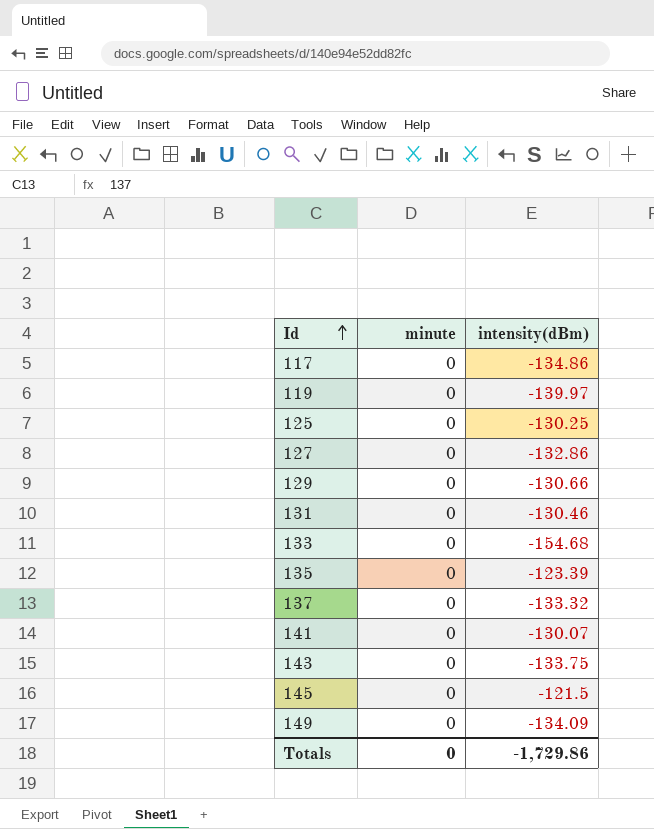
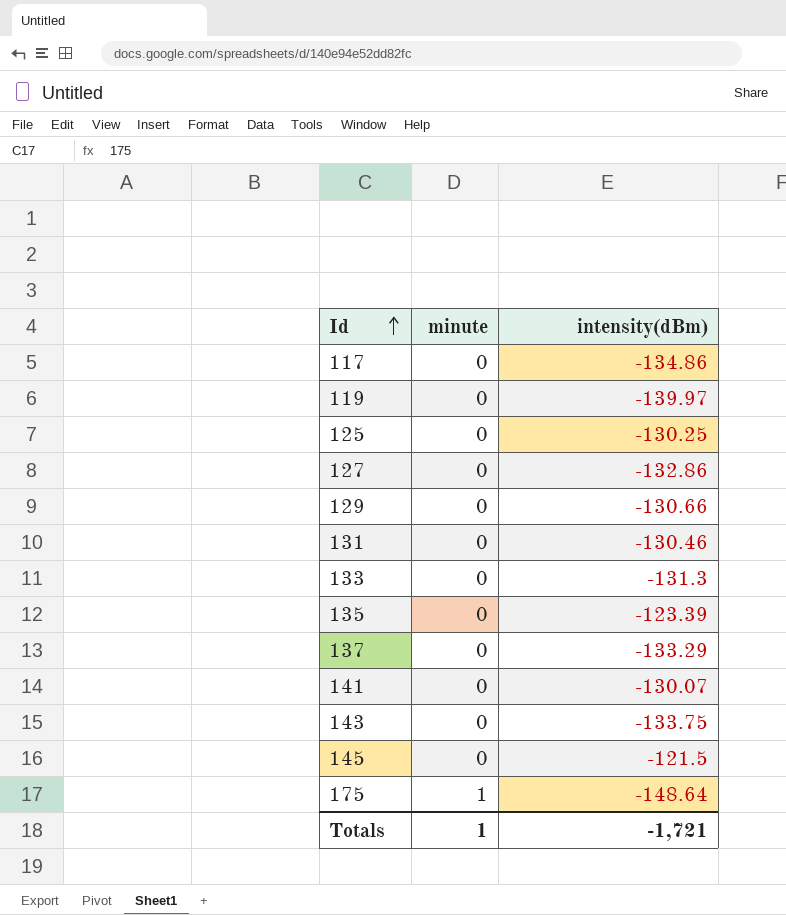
row 149: 0 | -134.09 -> none
133 | intensity(dBm): -154.68 -> -131.3
137 | intensity(dBm): -133.32 -> -133.29
row 175: none -> 1 | -148.64
Totals | minute: 0 -> 1
Totals | intensity(dBm): -1,729.86 -> -1,721

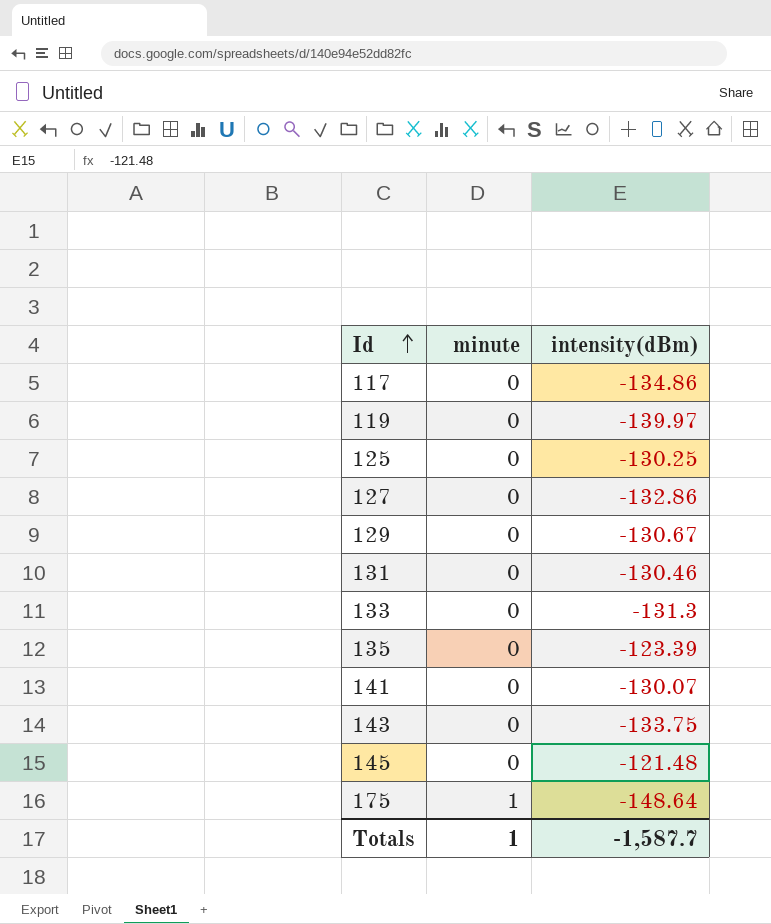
row 137: 0 | -133.29 -> none
129 | intensity(dBm): -130.66 -> -130.67
145 | intensity(dBm): -121.5 -> -121.48
Totals | intensity(dBm): -1,721 -> -1,587.7

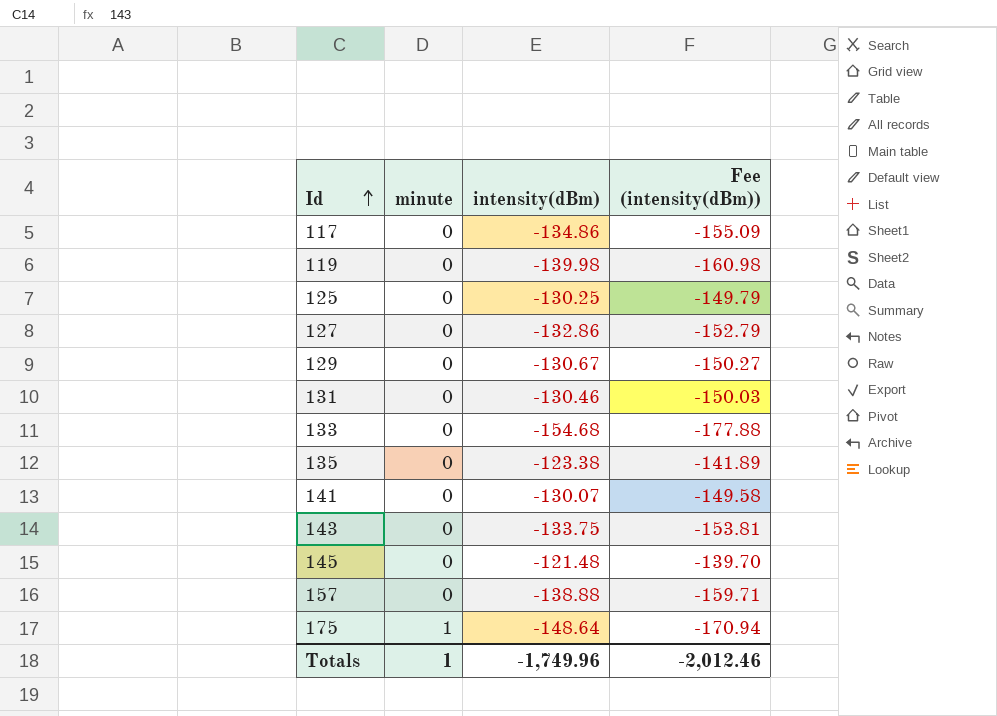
column Fee (intensity(dBm)) | formula: none -> [intensity(dBm)] * 1.15
119 | intensity(dBm): -139.97 -> -139.98
133 | intensity(dBm): -131.3 -> -154.68
135 | intensity(dBm): -123.39 -> -123.38
row 157: none -> 0 | -138.88 | -159.71
Totals | intensity(dBm): -1,587.7 -> -1,749.96

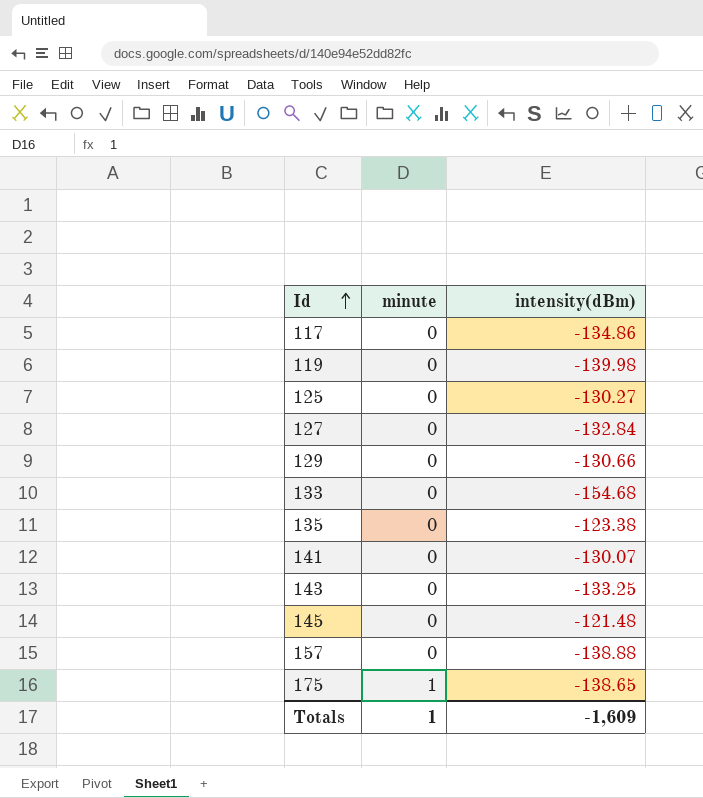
column Fee (intensity(dBm)) | formula: [intensity(dBm)] * 1.15 -> none
row 131: 0 | -130.46 | -150.03 -> none
125 | intensity(dBm): -130.25 -> -130.27
127 | intensity(dBm): -132.86 -> -132.84
129 | intensity(dBm): -130.67 -> -130.66
143 | intensity(dBm): -133.75 -> -133.25
175 | intensity(dBm): -148.64 -> -138.65
Totals | intensity(dBm): -1,749.96 -> -1,609

